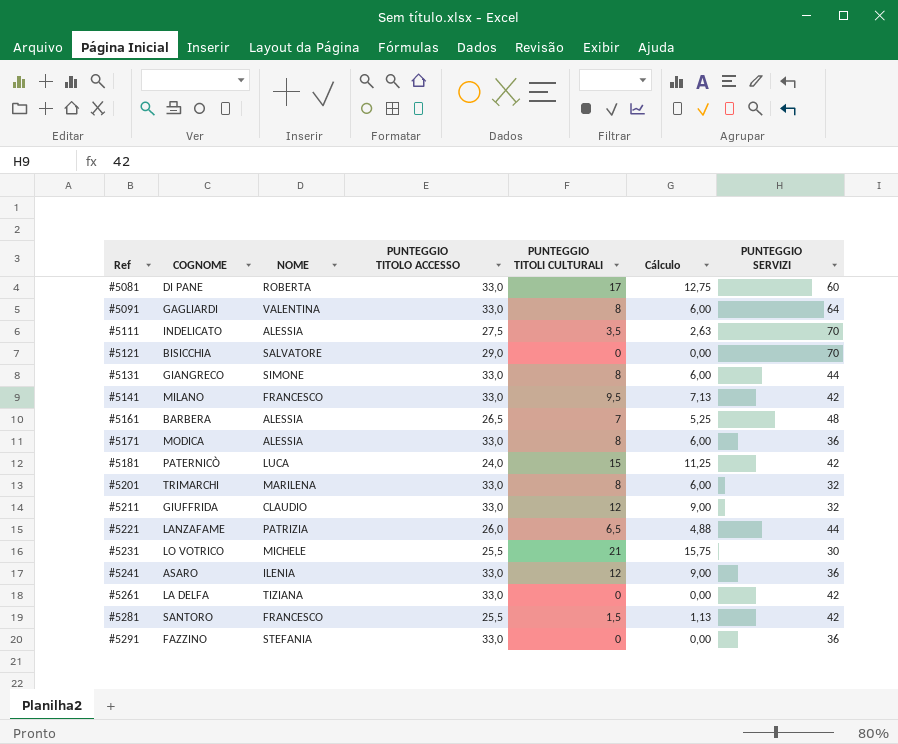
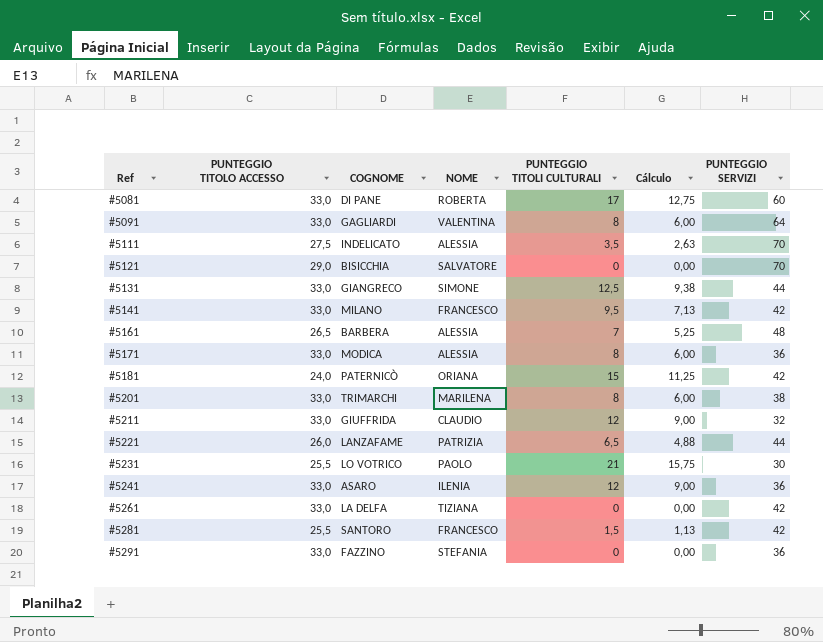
column PUNTEGGIO TITOLO ACCESSO | position: 4 -> 2
#5131 | PUNTEGGIO TITOLI CULTURALI: 8 -> 12,5
#5131 | Cálculo: 6,00 -> 9,38
#5181 | NOME: LUCA -> ORIANA
#5201 | PUNTEGGIO SERVIZI: 32 -> 38
#5231 | NOME: MICHELE -> PAOLO

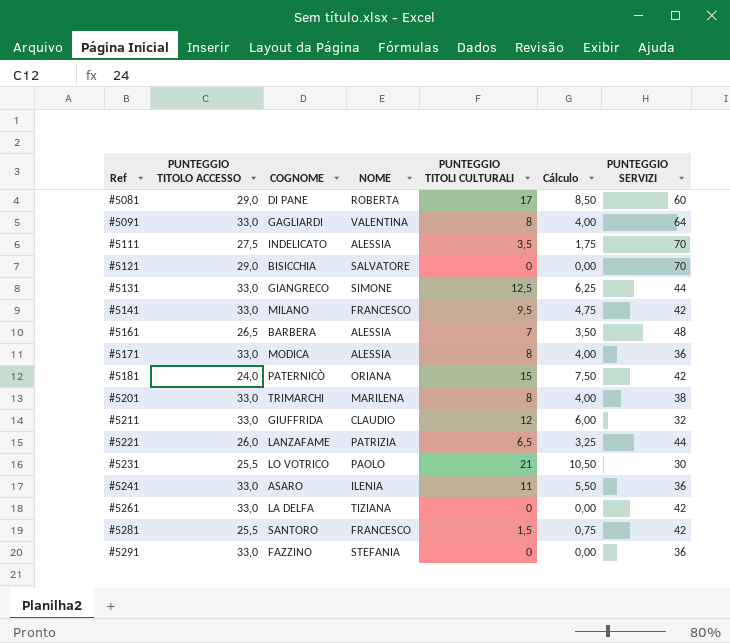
column Cálculo | formula: [PUNTEGGIO TITOLI CULTURALI] * 0,75 -> [PUNTEGGIO TITOLI CULTURALI] * 0,5
#5081 | PUNTEGGIO TITOLO ACCESSO: 33,0 -> 29,0
#5241 | PUNTEGGIO TITOLI CULTURALI: 12 -> 11

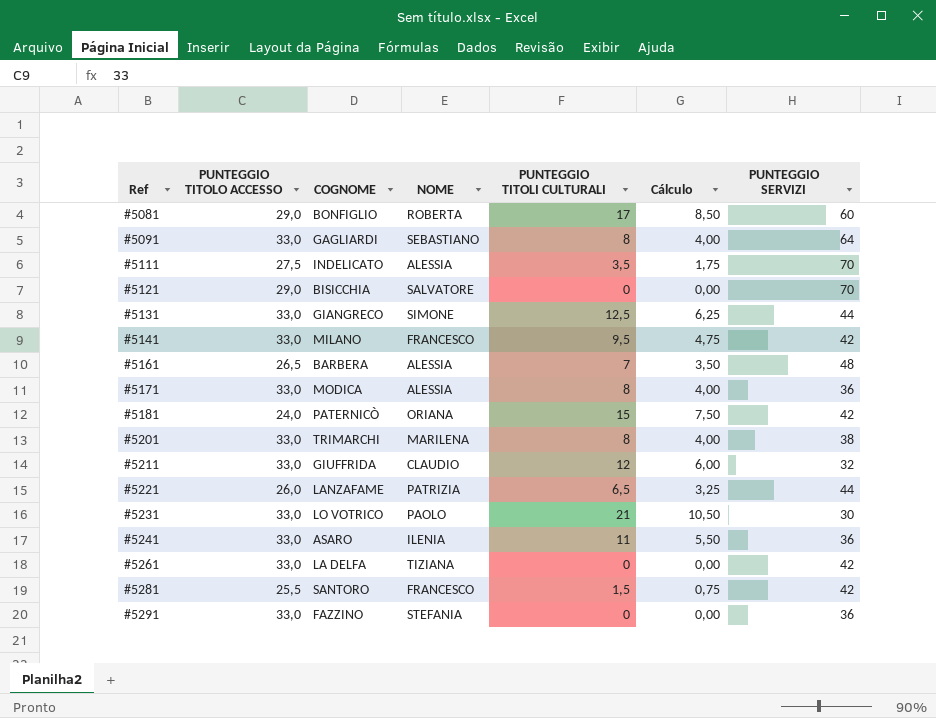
#5081 | COGNOME: DI PANE -> BONFIGLIO
#5091 | NOME: VALENTINA -> SEBASTIANO
#5231 | PUNTEGGIO TITOLO ACCESSO: 25,5 -> 33,0

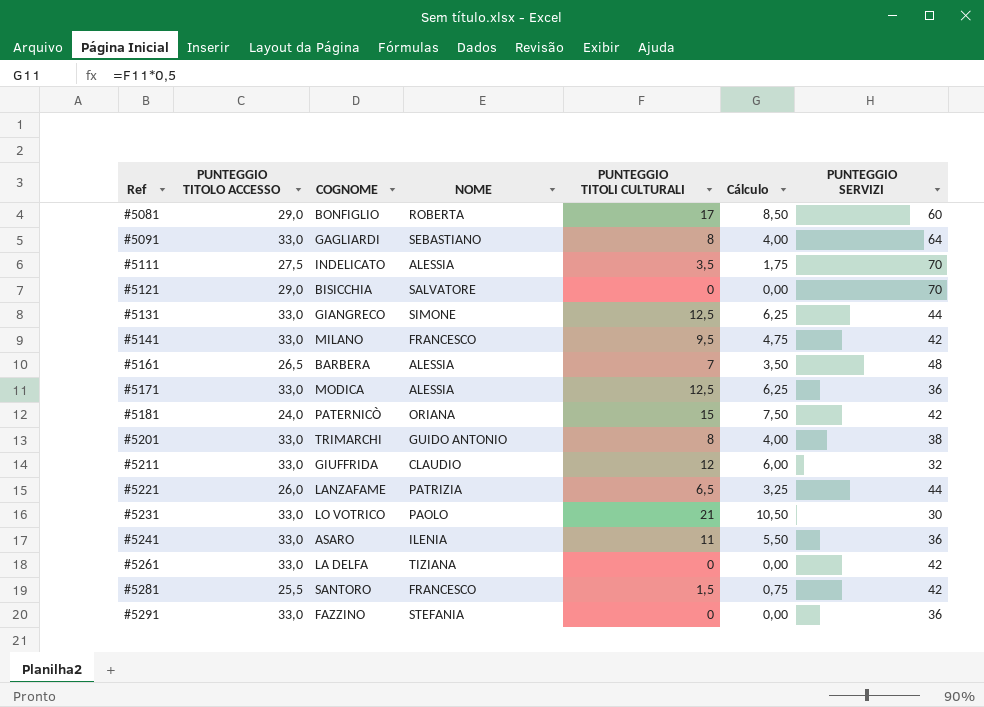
#5171 | PUNTEGGIO TITOLI CULTURALI: 8 -> 12,5
#5171 | Cálculo: 4,00 -> 6,25
#5201 | NOME: MARILENA -> GUIDO ANTONIO

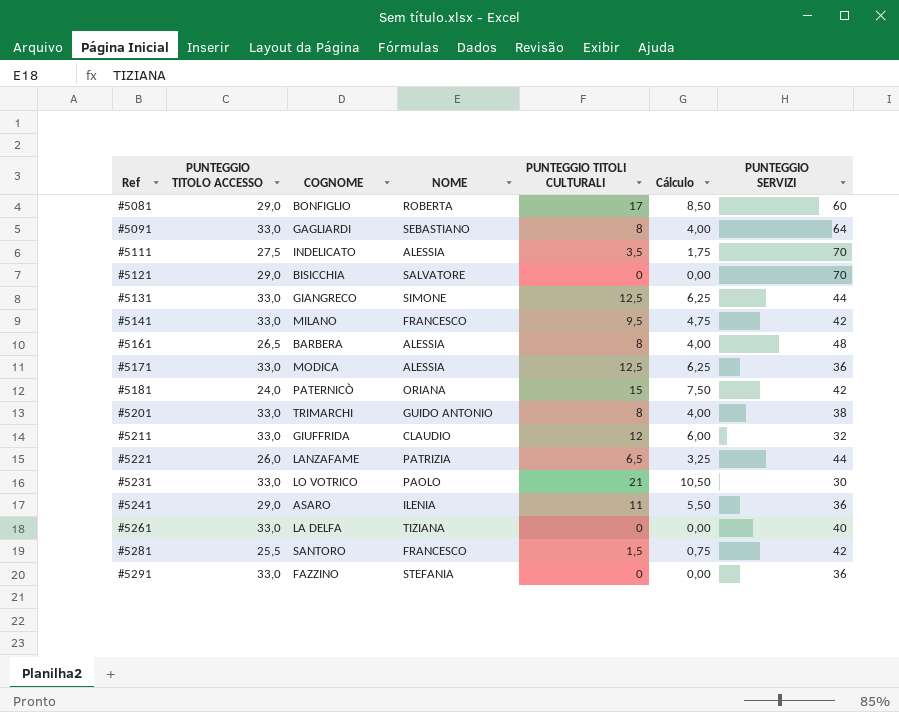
#5161 | PUNTEGGIO TITOLI CULTURALI: 7 -> 8
#5161 | Cálculo: 3,50 -> 4,00
#5241 | PUNTEGGIO TITOLO ACCESSO: 33,0 -> 29,0
#5261 | PUNTEGGIO SERVIZI: 42 -> 40

